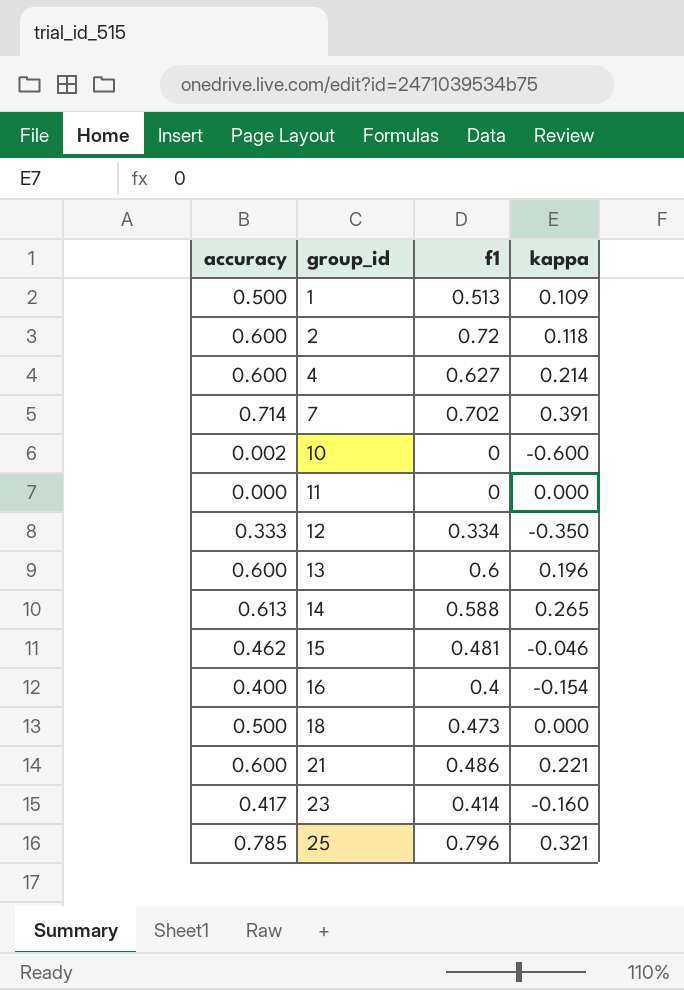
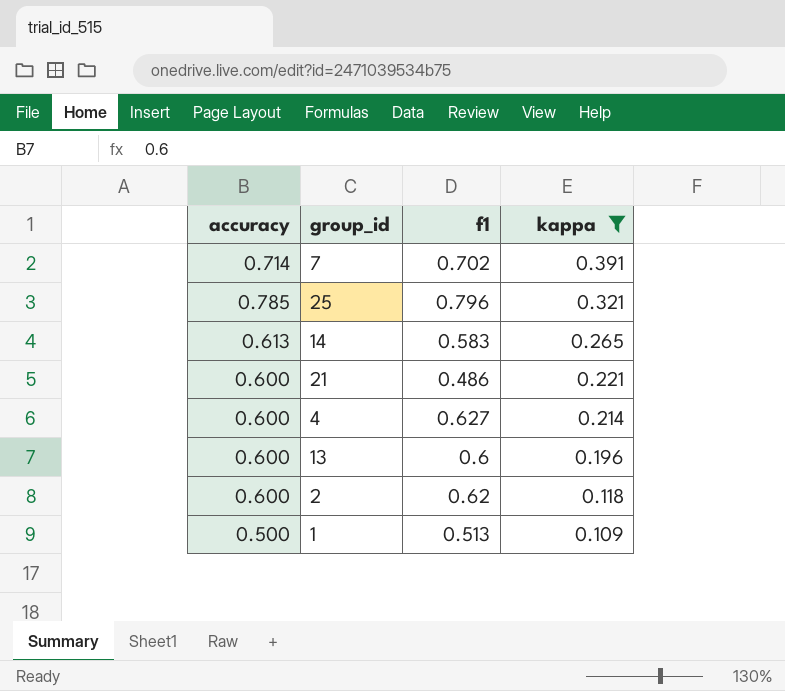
filter: none -> kappa >= 0.109
row order: group_id ascending -> kappa descending
14 | f1: 0.588 -> 0.583
2 | f1: 0.72 -> 0.62

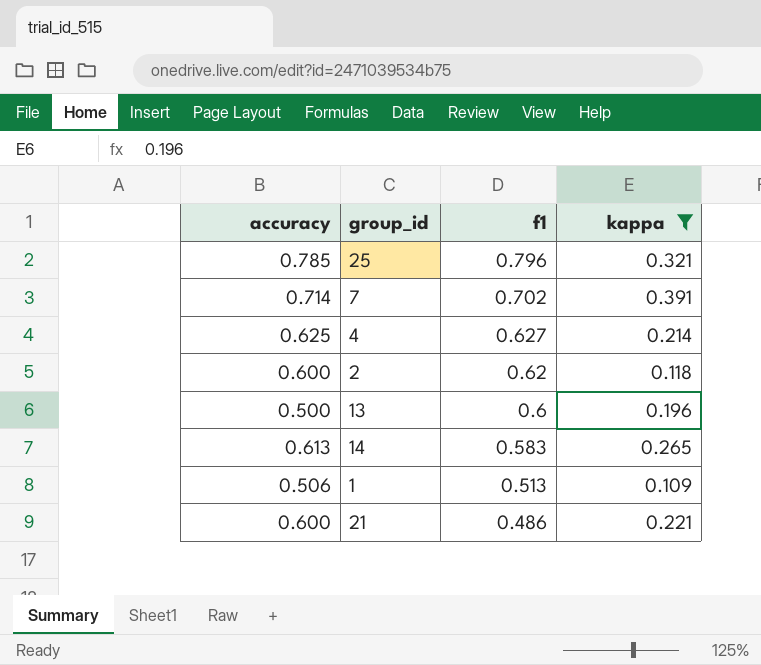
row order: kappa descending -> f1 descending
4 | accuracy: 0.600 -> 0.625
13 | accuracy: 0.600 -> 0.500
1 | accuracy: 0.500 -> 0.506

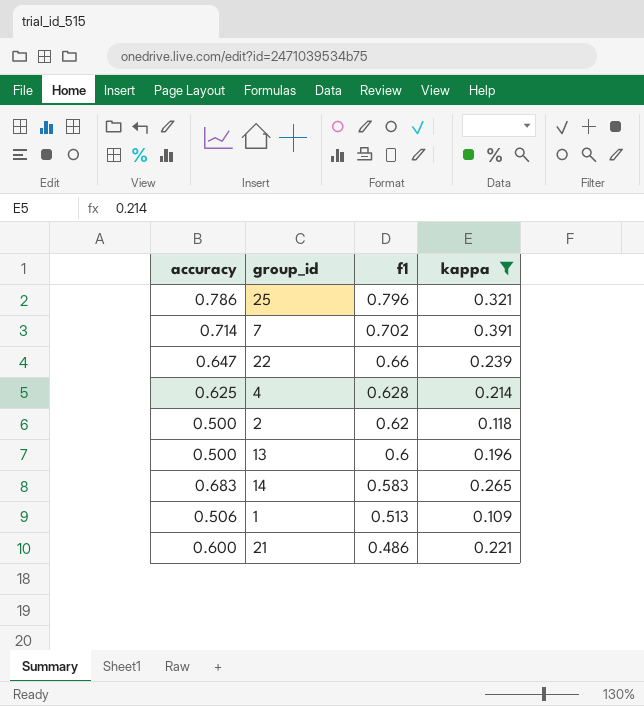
25 | accuracy: 0.785 -> 0.786
row 22: none -> 0.647 | 0.66 | 0.239
4 | f1: 0.627 -> 0.628
2 | accuracy: 0.600 -> 0.500
14 | accuracy: 0.613 -> 0.683

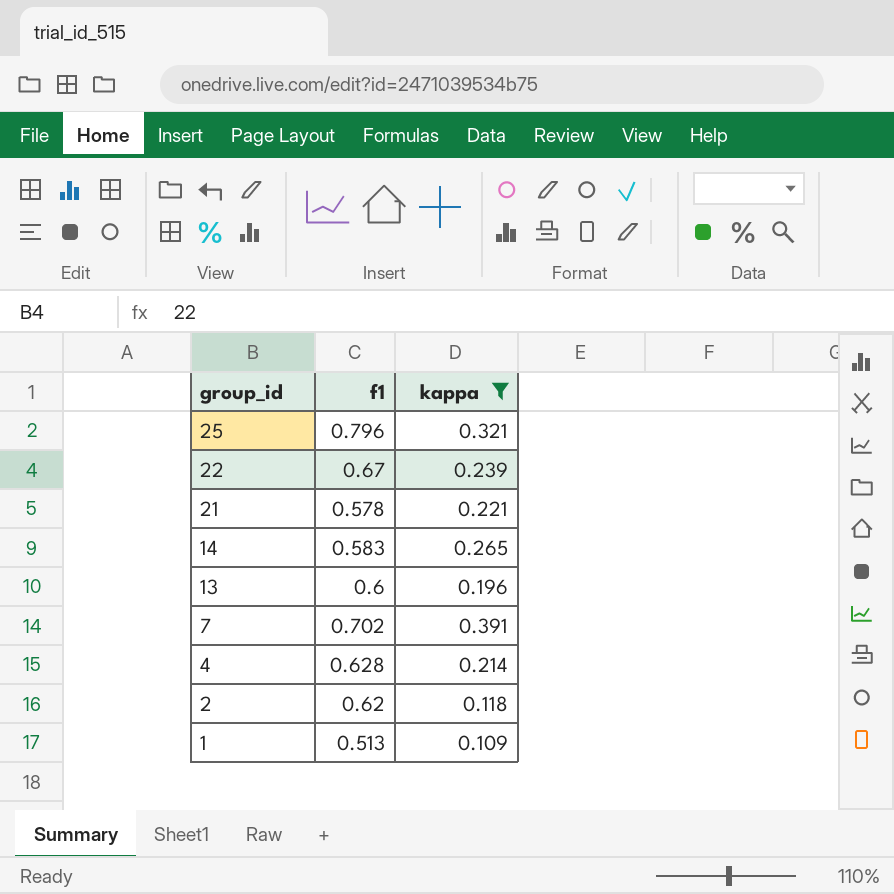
row order: f1 descending -> group_id descending
column accuracy | position: 1 -> none
22 | f1: 0.66 -> 0.67
21 | f1: 0.486 -> 0.578

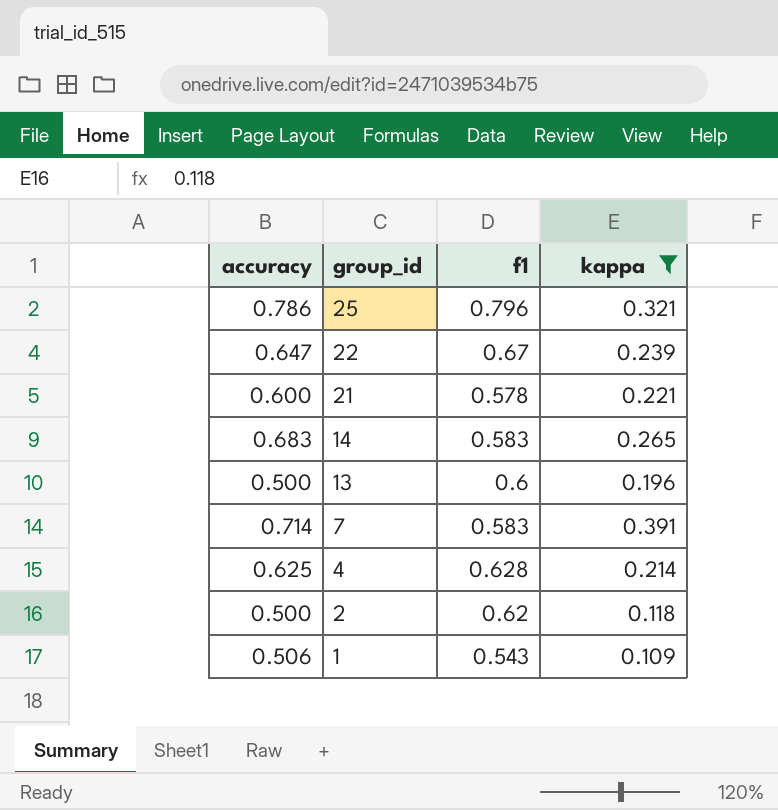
column accuracy | position: none -> 1
7 | f1: 0.702 -> 0.583
1 | f1: 0.513 -> 0.543

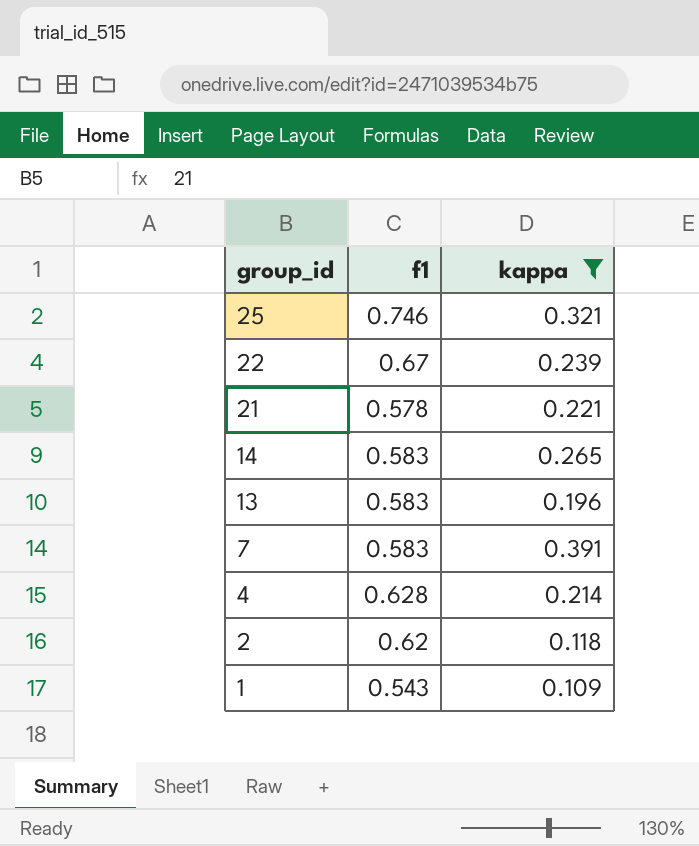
column accuracy | position: 1 -> none
25 | f1: 0.796 -> 0.746
13 | f1: 0.6 -> 0.583

